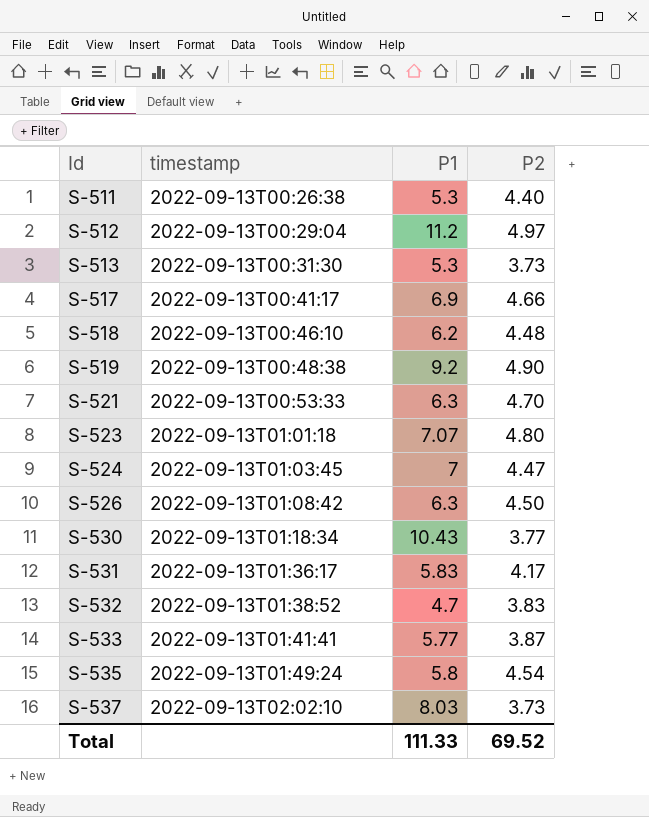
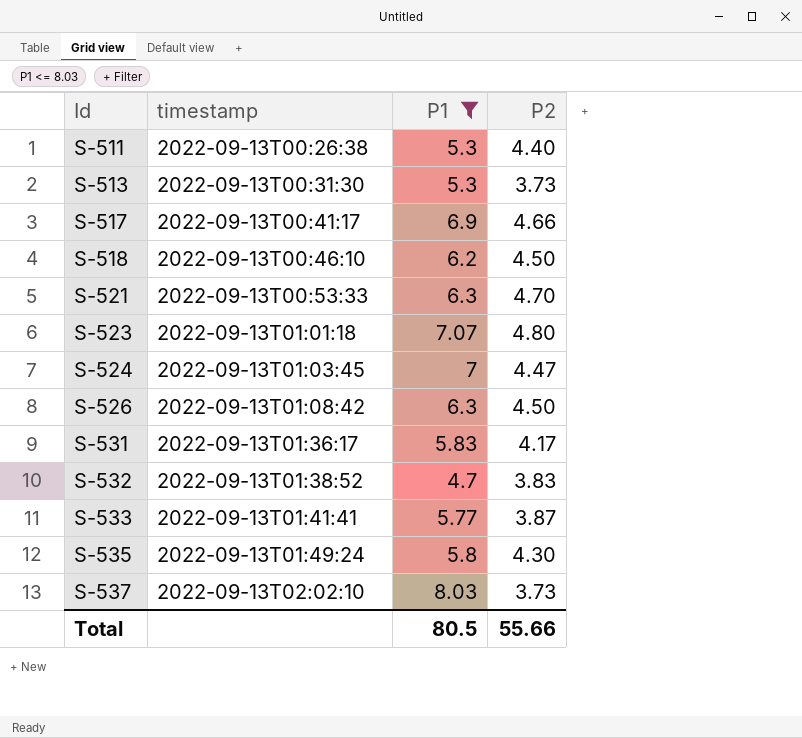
filter: none -> P1 <= 8.03
S-518 | P2: 4.48 -> 4.50
S-535 | P2: 4.54 -> 4.30
Total | P1: 111.33 -> 80.5
Total | P2: 69.52 -> 55.66

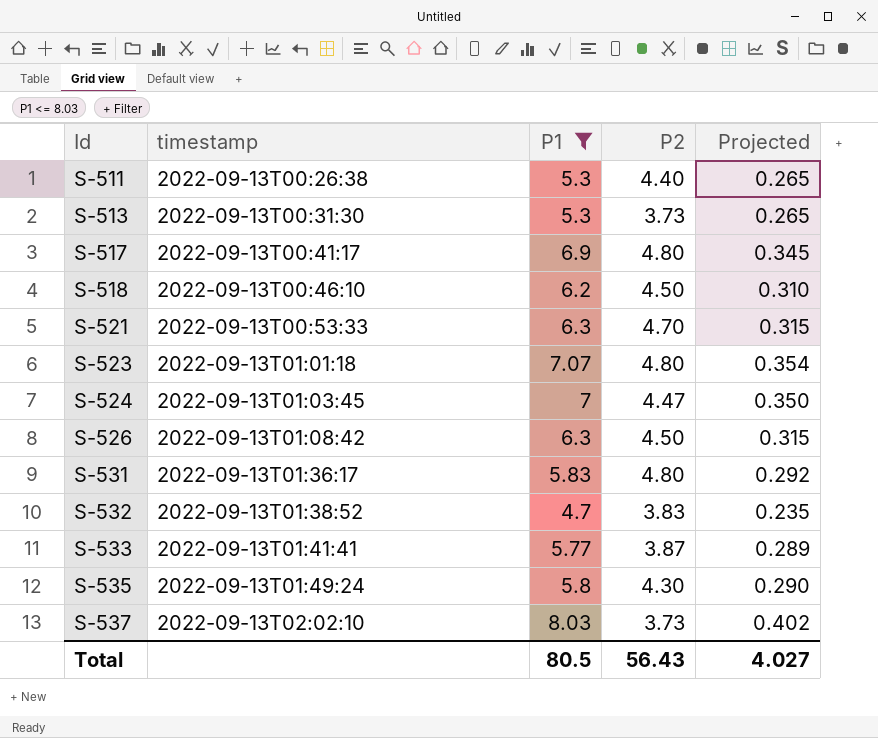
column Projected | formula: none -> [P1] * 0.05
S-517 | P2: 4.66 -> 4.80
S-531 | P2: 4.17 -> 4.80
Total | P2: 55.66 -> 56.43

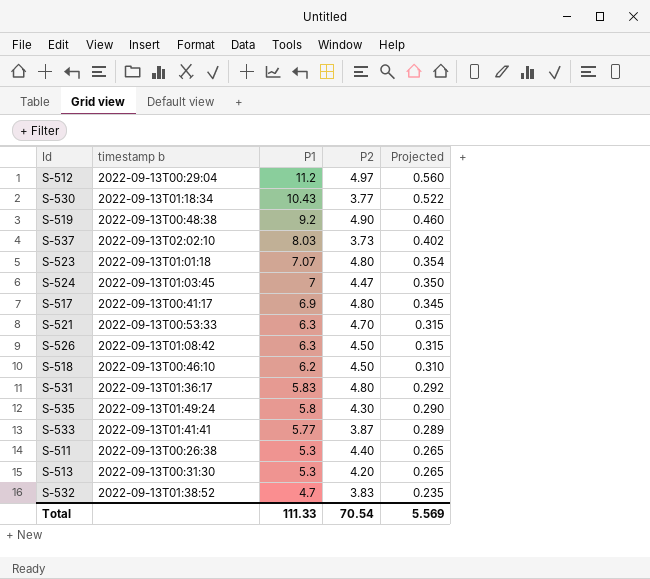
filter: P1 <= 8.03 -> none
row order: Id ascending -> P1 descending
column name: timestamp -> timestamp b
S-513 | P2: 3.73 -> 4.20
Total | P1: 80.5 -> 111.33
Total | P2: 56.43 -> 70.54
Total | Projected: 4.027 -> 5.569

